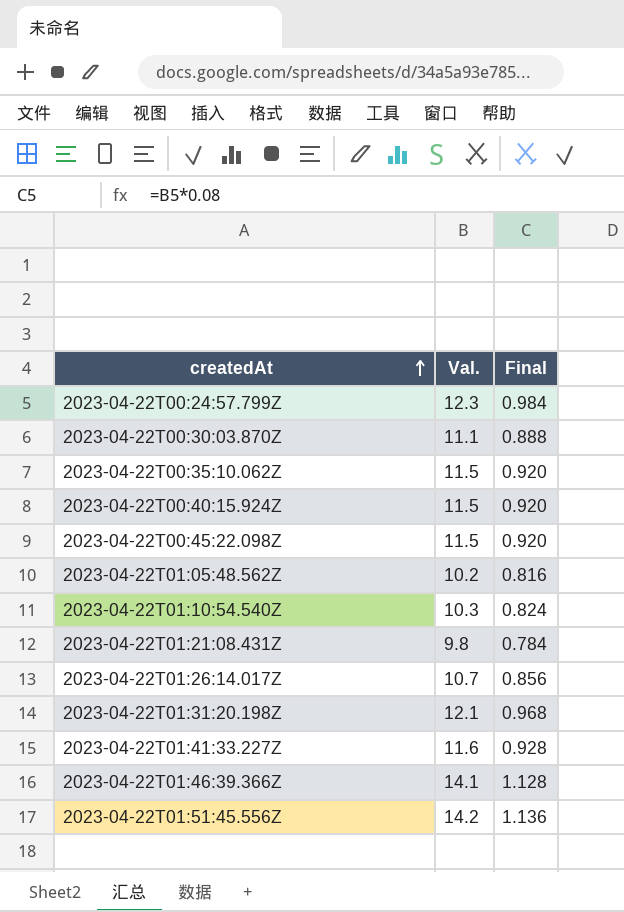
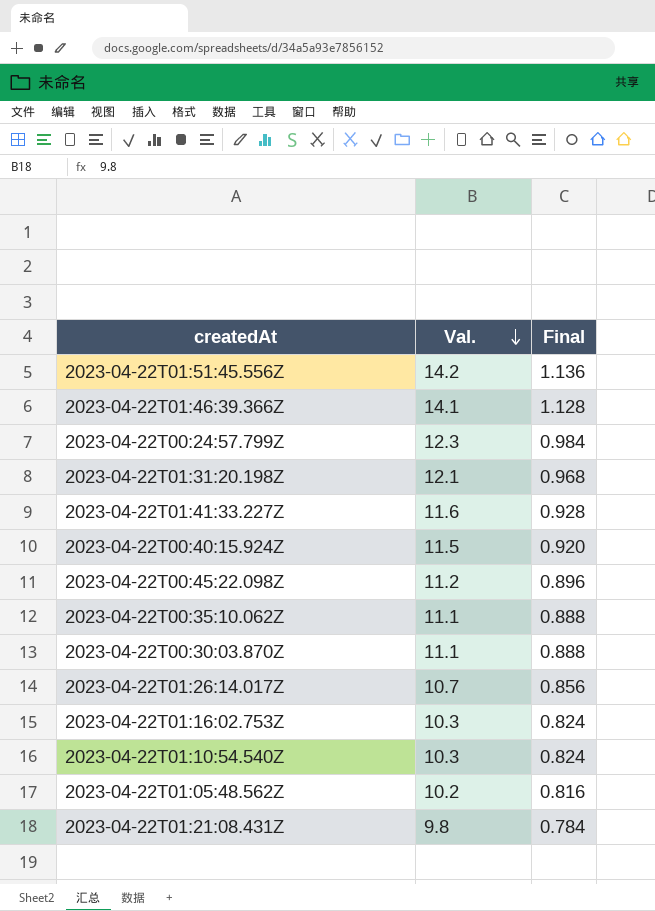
row order: createdAt ascending -> Val. descending
2023-04-22T00:45:22.098Z | Val.: 11.5 -> 11.2
2023-04-22T00:45:22.098Z | Final: 0.920 -> 0.896
2023-04-22T00:35:10.062Z | Val.: 11.5 -> 11.1
2023-04-22T00:35:10.062Z | Final: 0.920 -> 0.888
row 2023-04-22T01:16:02.753Z: none -> 10.3 | 0.824

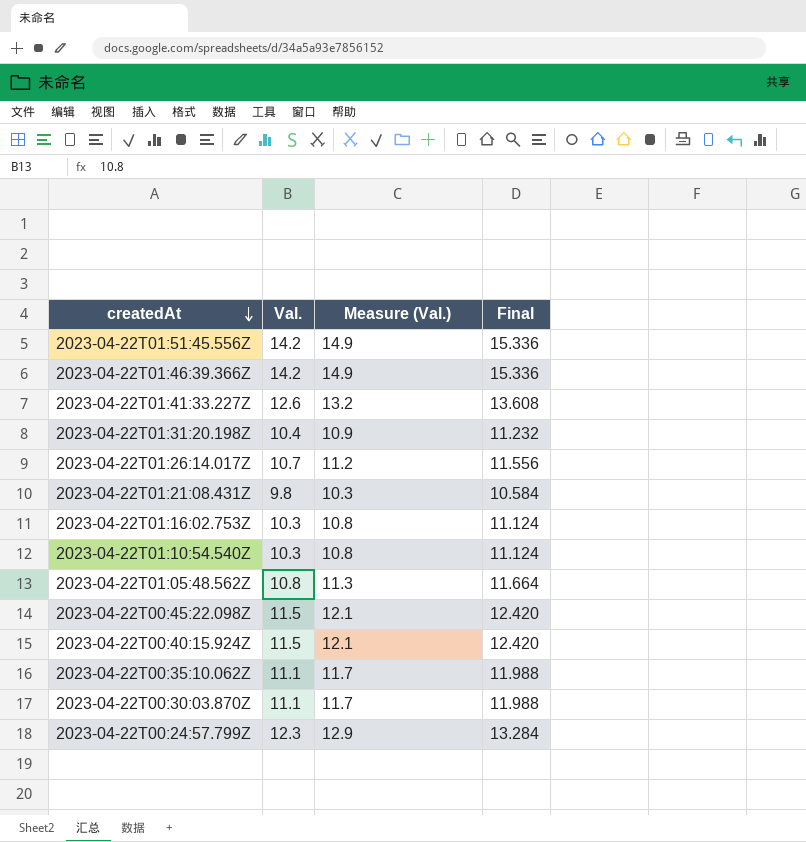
row order: Val. descending -> createdAt descending
column Measure (Val.) | formula: none -> [Val.] * 1.05
column Final | formula: [Val.] * 0.08 -> [Val.] * 1.08
2023-04-22T01:46:39.366Z | Val.: 14.1 -> 14.2
2023-04-22T01:41:33.227Z | Val.: 11.6 -> 12.6
2023-04-22T01:31:20.198Z | Val.: 12.1 -> 10.4
2023-04-22T01:05:48.562Z | Val.: 10.2 -> 10.8
2023-04-22T00:45:22.098Z | Val.: 11.2 -> 11.5

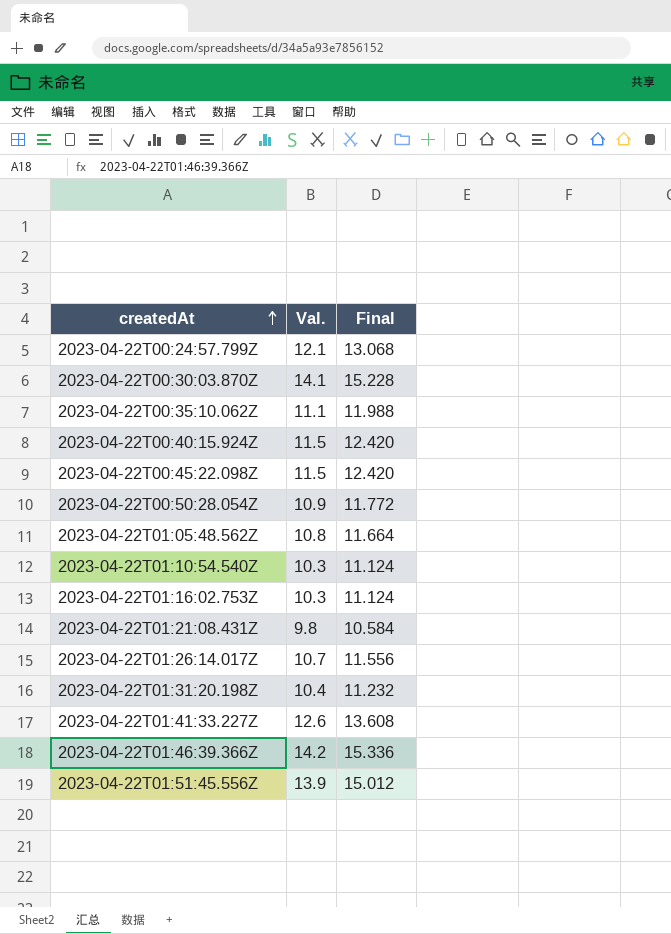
row order: createdAt descending -> createdAt ascending
column Measure (Val.) | formula: [Val.] * 1.05 -> none
2023-04-22T00:24:57.799Z | Val.: 12.3 -> 12.1
2023-04-22T00:24:57.799Z | Final: 13.284 -> 13.068
2023-04-22T00:30:03.870Z | Val.: 11.1 -> 14.1
2023-04-22T00:30:03.870Z | Final: 11.988 -> 15.228
row 2023-04-22T00:50:28.054Z: none -> 10.9 | 11.772
2023-04-22T01:51:45.556Z | Val.: 14.2 -> 13.9
2023-04-22T01:51:45.556Z | Final: 15.336 -> 15.012

